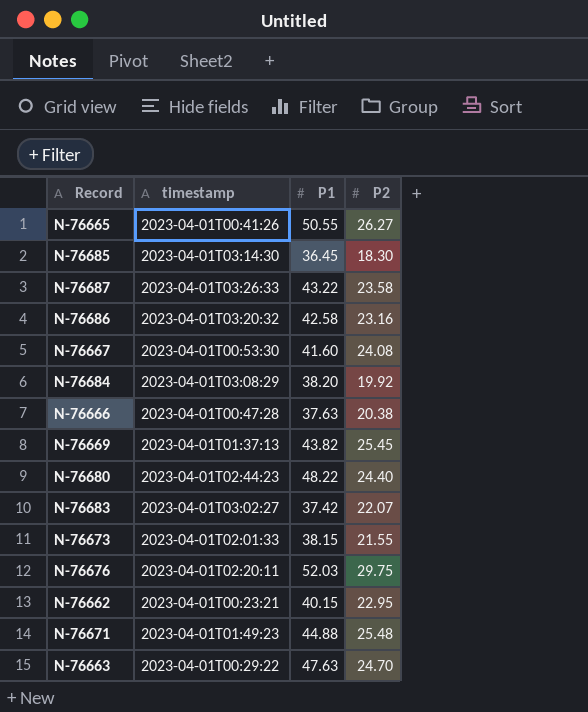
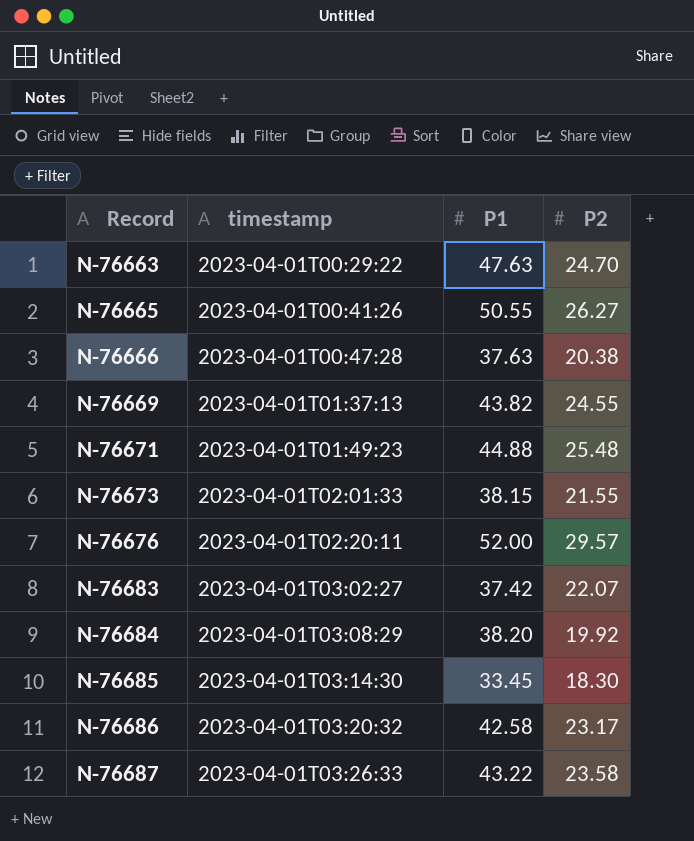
row order: none -> Record ascending
row N-76667: 2023-04-01T00:53:30 | 41.60 | 24.08 -> none
row N-76680: 2023-04-01T02:44:23 | 48.22 | 24.40 -> none
row N-76662: 2023-04-01T00:23:21 | 40.15 | 22.95 -> none
N-76669 | P2: 25.45 -> 24.55
N-76676 | P1: 52.03 -> 52.00
N-76676 | P2: 29.75 -> 29.57
N-76685 | P1: 36.45 -> 33.45
N-76686 | P2: 23.16 -> 23.17

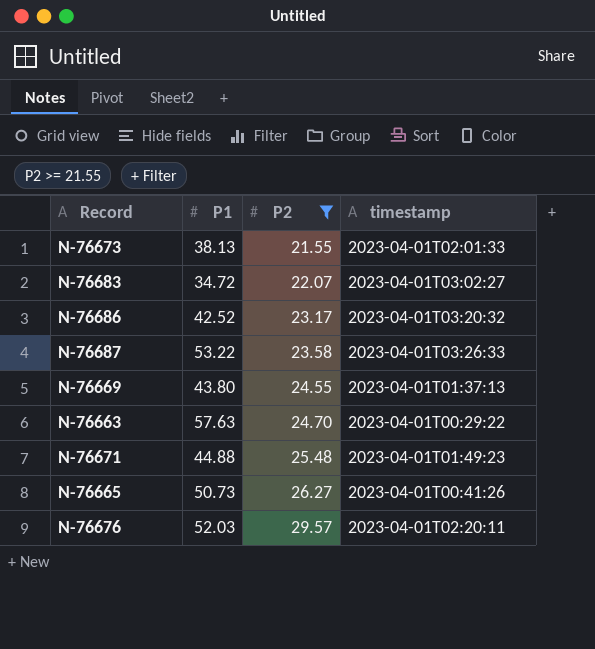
filter: none -> P2 >= 21.55
row order: Record ascending -> P2 ascending
column timestamp | position: 2 -> 4
N-76673 | P1: 38.15 -> 38.13
N-76683 | P1: 37.42 -> 34.72
N-76686 | P1: 42.58 -> 42.52
N-76687 | P1: 43.22 -> 53.22
N-76669 | P1: 43.82 -> 43.80
N-76663 | P1: 47.63 -> 57.63
N-76665 | P1: 50.55 -> 50.73
N-76676 | P1: 52.00 -> 52.03

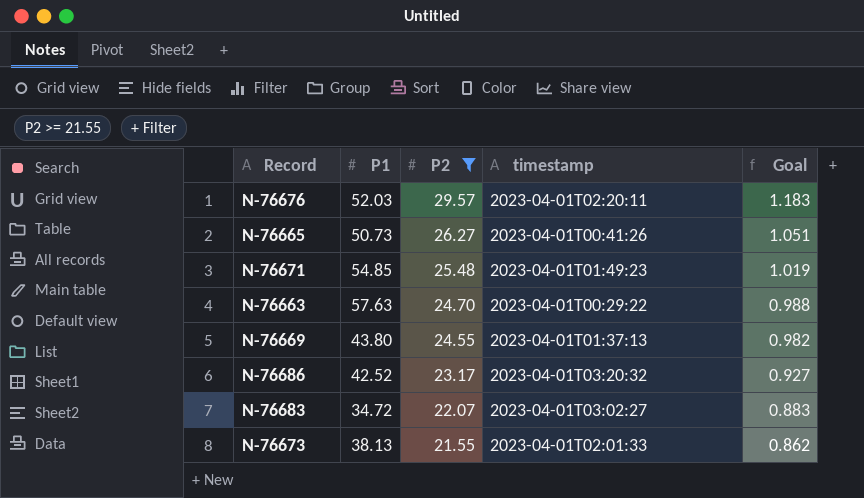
row order: P2 ascending -> P2 descending
column Goal | formula: none -> [P2] * 0.04
row N-76687: 53.22 | 23.58 | 2023-04-01T03:26:33 -> none
N-76671 | P1: 44.88 -> 54.85

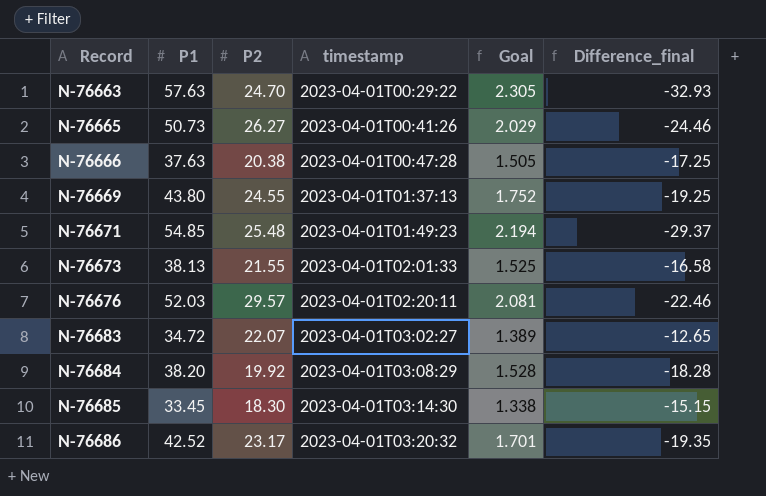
filter: P2 >= 21.55 -> none
row order: P2 descending -> Record ascending
column Goal | formula: [P2] * 0.04 -> [P1] * 0.04
column Difference_final | formula: none -> [P2] - [P1]

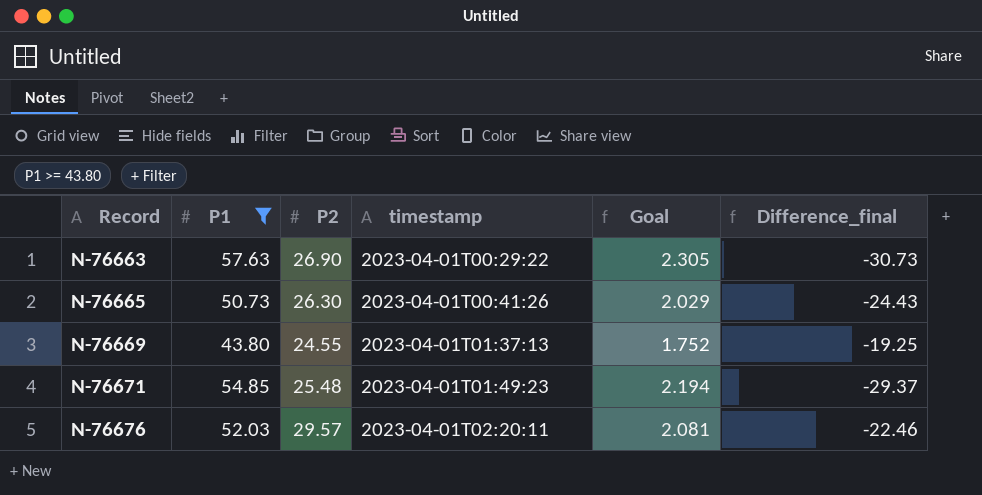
filter: none -> P1 >= 43.80
N-76663 | P2: 24.70 -> 26.90
N-76663 | Difference_final: -32.93 -> -30.73
N-76665 | P2: 26.27 -> 26.30
N-76665 | Difference_final: -24.46 -> -24.43

